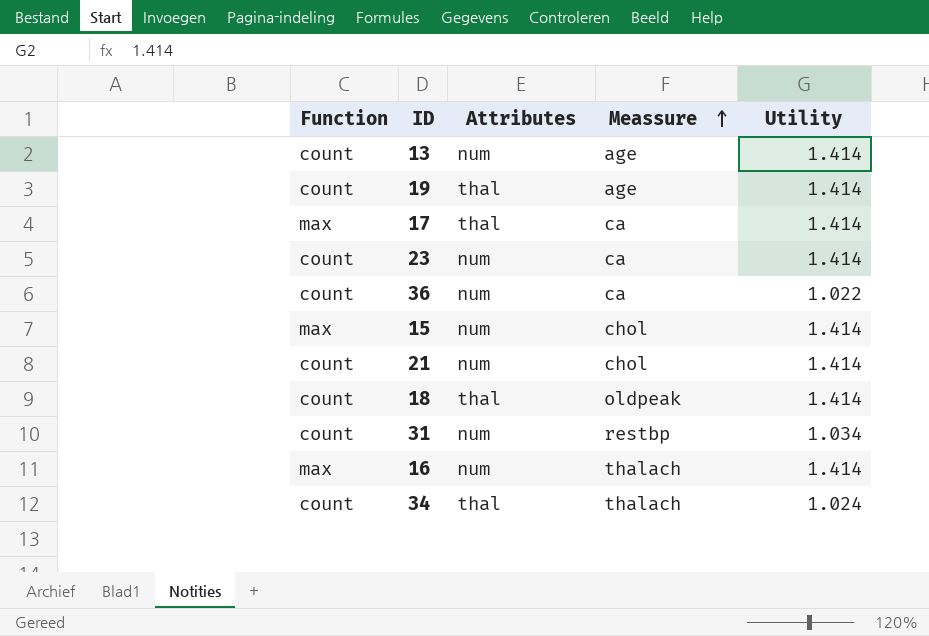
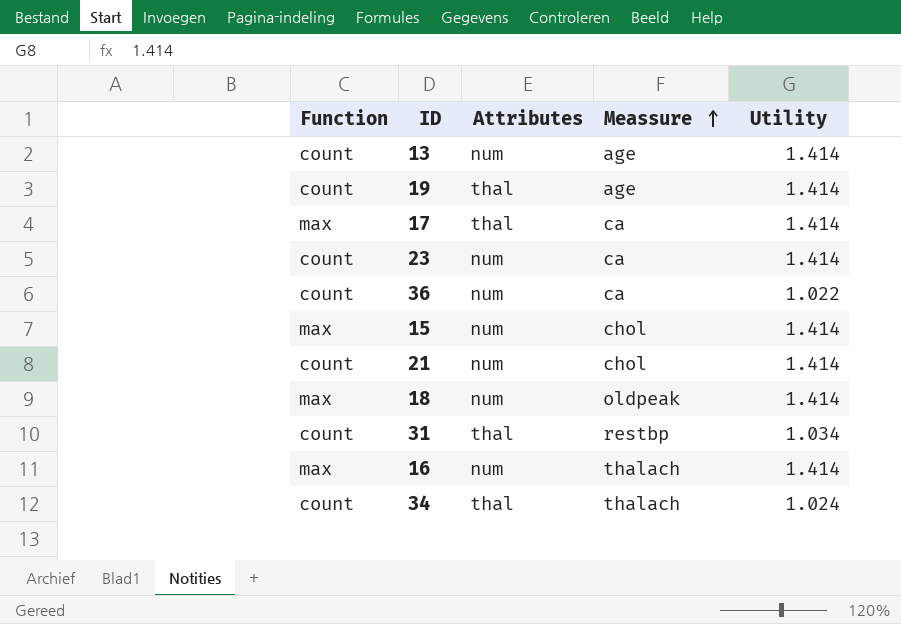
18 | Function: count -> max
18 | Attributes: thal -> num
31 | Attributes: num -> thal

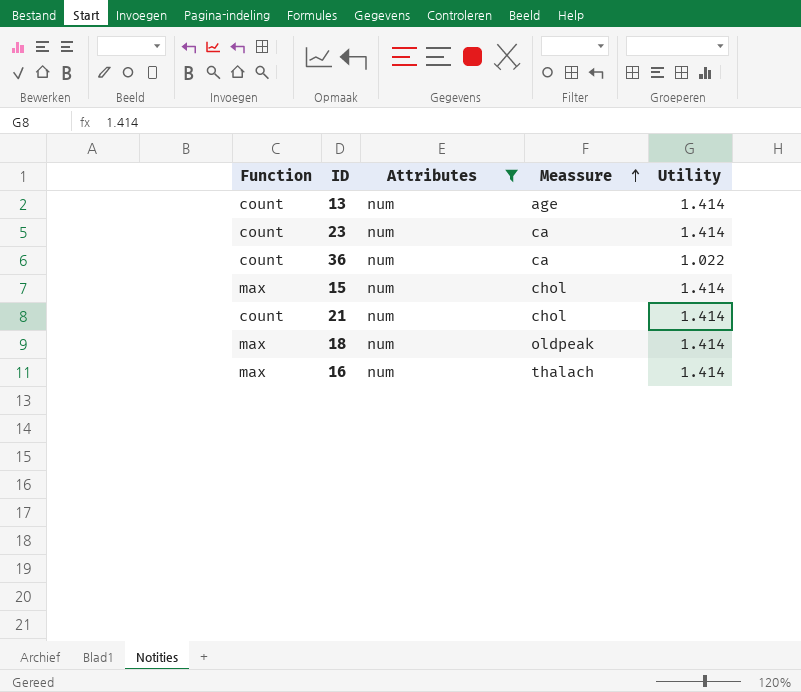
filter: none -> Attributes = num

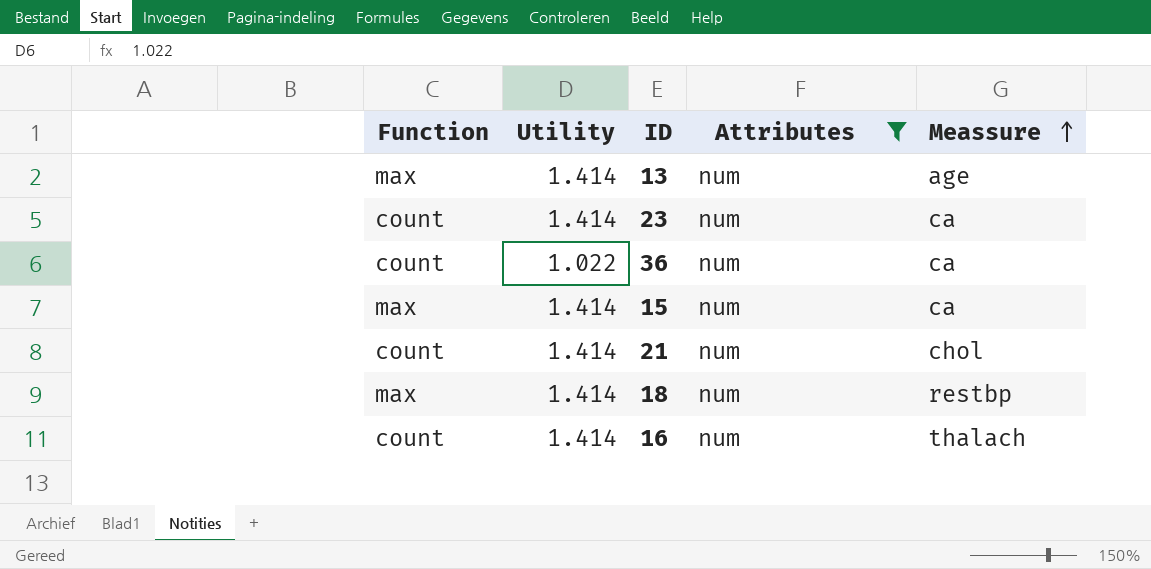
column Utility | position: 5 -> 2
13 | Function: count -> max
15 | Meassure: chol -> ca
18 | Meassure: oldpeak -> restbp
16 | Function: max -> count

